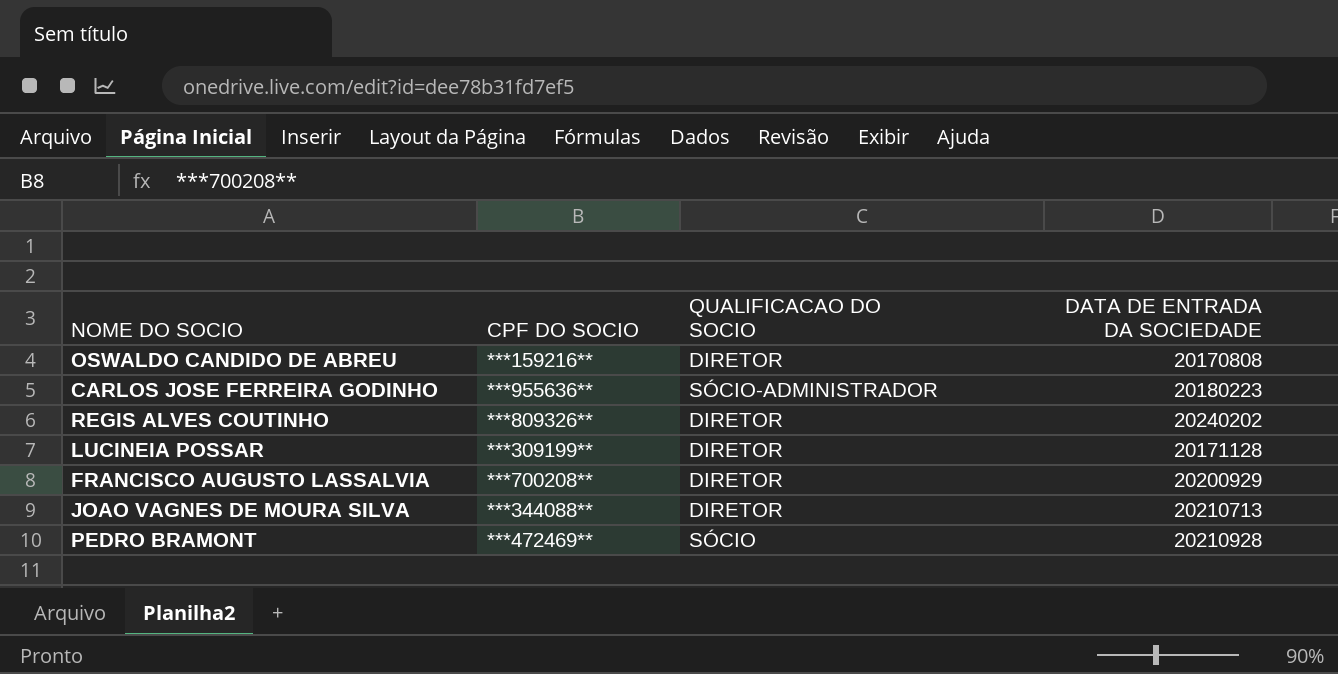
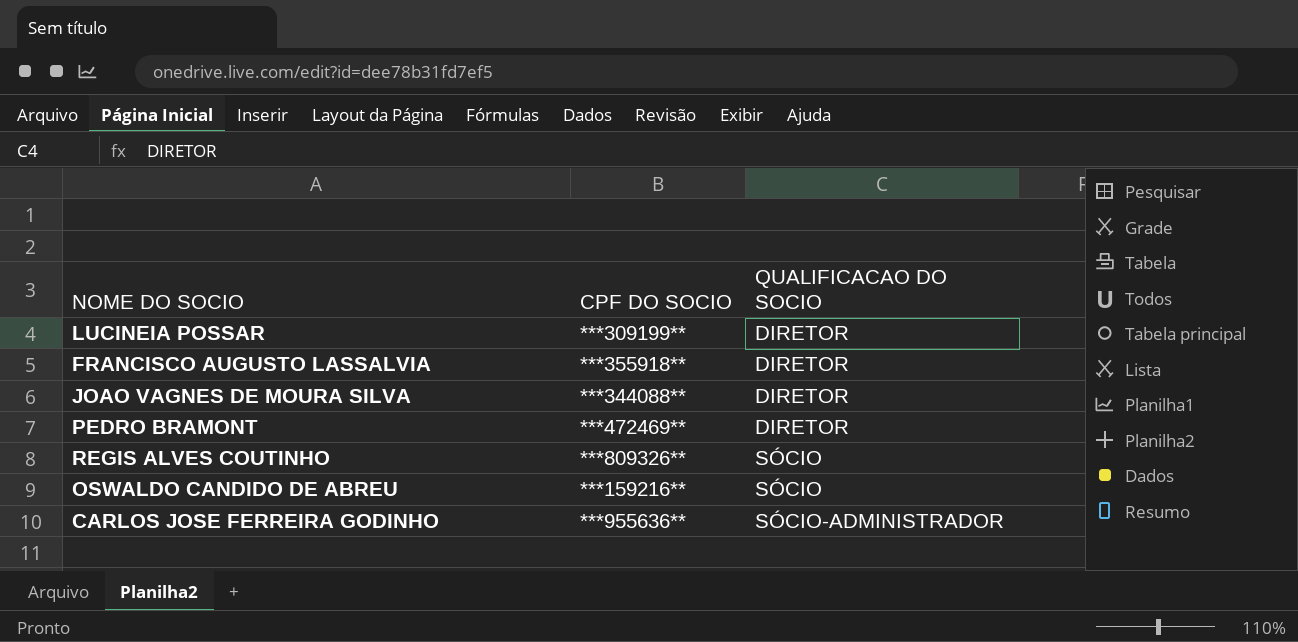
row order: none -> QUALIFICACAO DO SOCIO ascending
column DATA DE ENTRADA DA SOCIEDADE | position: 4 -> none
FRANCISCO AUGUSTO LASSALVIA | CPF DO SOCIO: ***700208** -> ***355918**
PEDRO BRAMONT | QUALIFICACAO DO SOCIO: SÓCIO -> DIRETOR
REGIS ALVES COUTINHO | QUALIFICACAO DO SOCIO: DIRETOR -> SÓCIO
OSWALDO CANDIDO DE ABREU | QUALIFICACAO DO SOCIO: DIRETOR -> SÓCIO

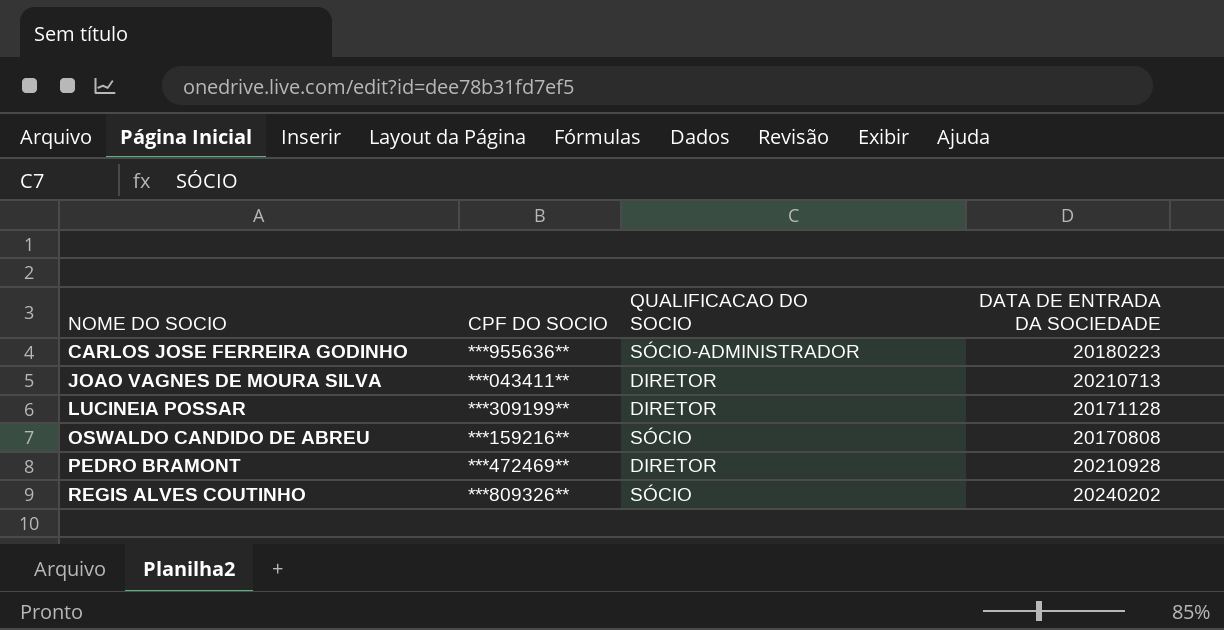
row order: QUALIFICACAO DO SOCIO ascending -> NOME DO SOCIO ascending
column DATA DE ENTRADA DA SOCIEDADE | position: none -> 4
row FRANCISCO AUGUSTO LASSALVIA: ***355918** | DIRETOR -> none
JOAO VAGNES DE MOURA SILVA | CPF DO SOCIO: ***344088** -> ***043411**

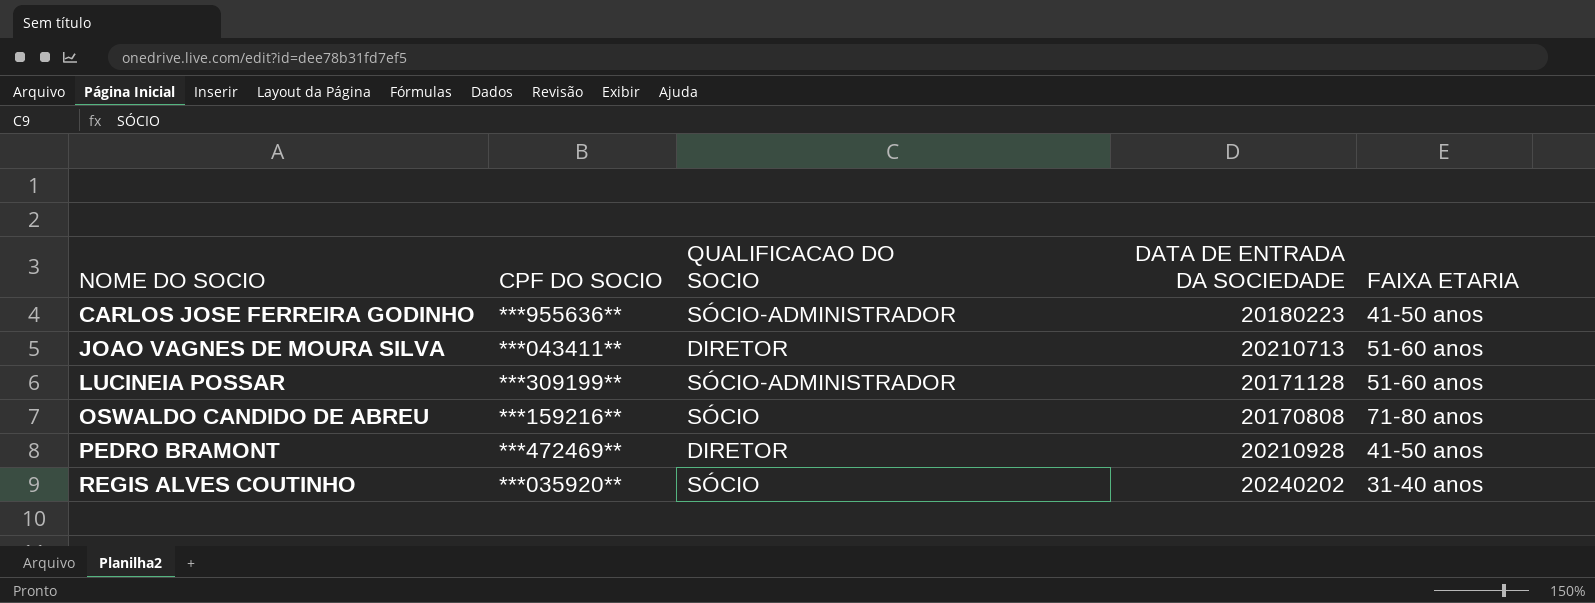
column FAIXA ETARIA | position: none -> 5
LUCINEIA POSSAR | QUALIFICACAO DO SOCIO: DIRETOR -> SÓCIO-ADMINISTRADOR
REGIS ALVES COUTINHO | CPF DO SOCIO: ***809326** -> ***035920**

